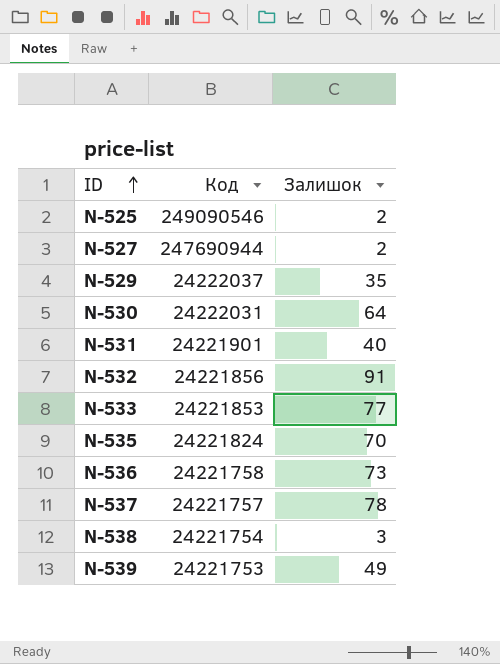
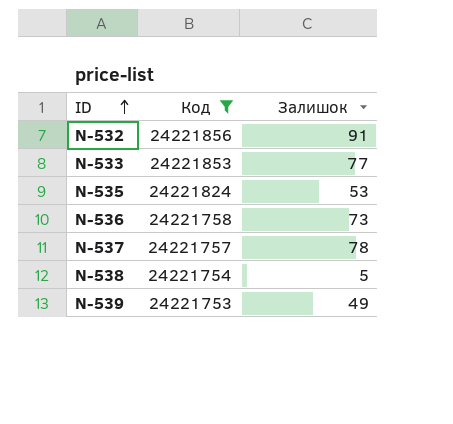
filter: none -> Код <= 24221856
N-535 | Залишок: 70 -> 53
N-538 | Залишок: 3 -> 5

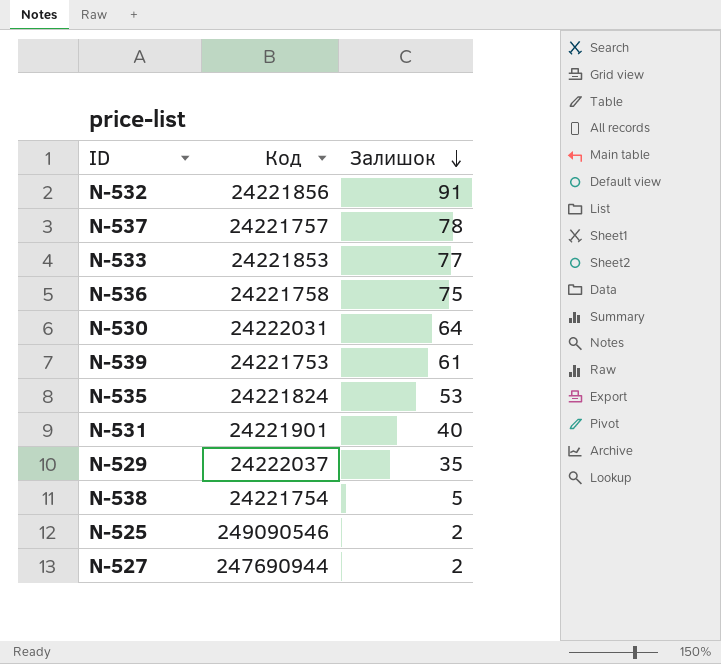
filter: Код <= 24221856 -> none
row order: ID ascending -> Залишок descending
N-536 | Залишок: 73 -> 75
N-539 | Залишок: 49 -> 61

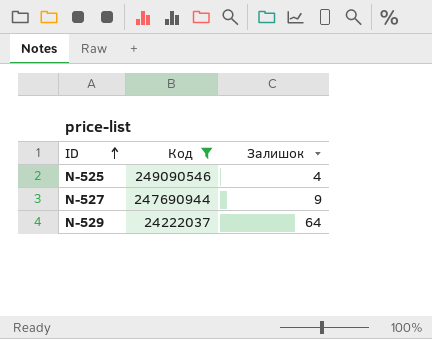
filter: none -> Код >= 24222037
row order: Залишок descending -> ID ascending
N-525 | Залишок: 2 -> 4
N-527 | Залишок: 2 -> 9
N-529 | Залишок: 35 -> 64

